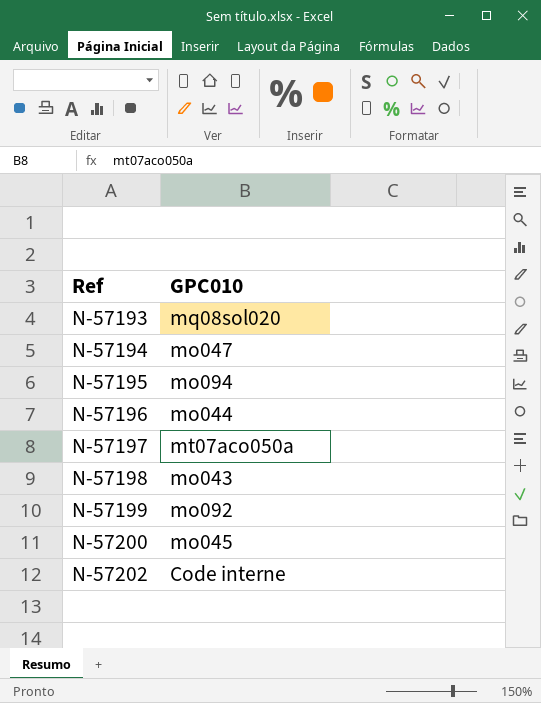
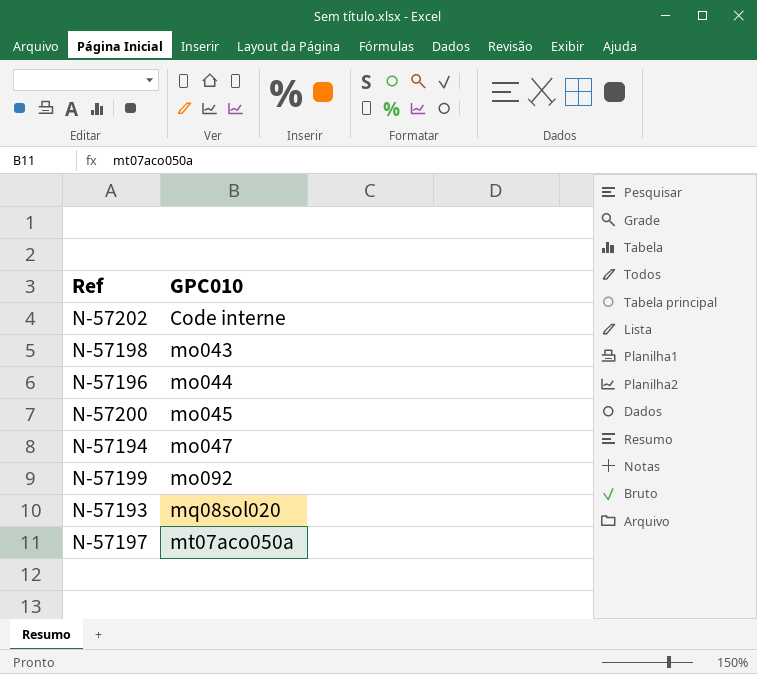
row order: Ref ascending -> GPC010 ascending
row N-57195: mo094 -> none

